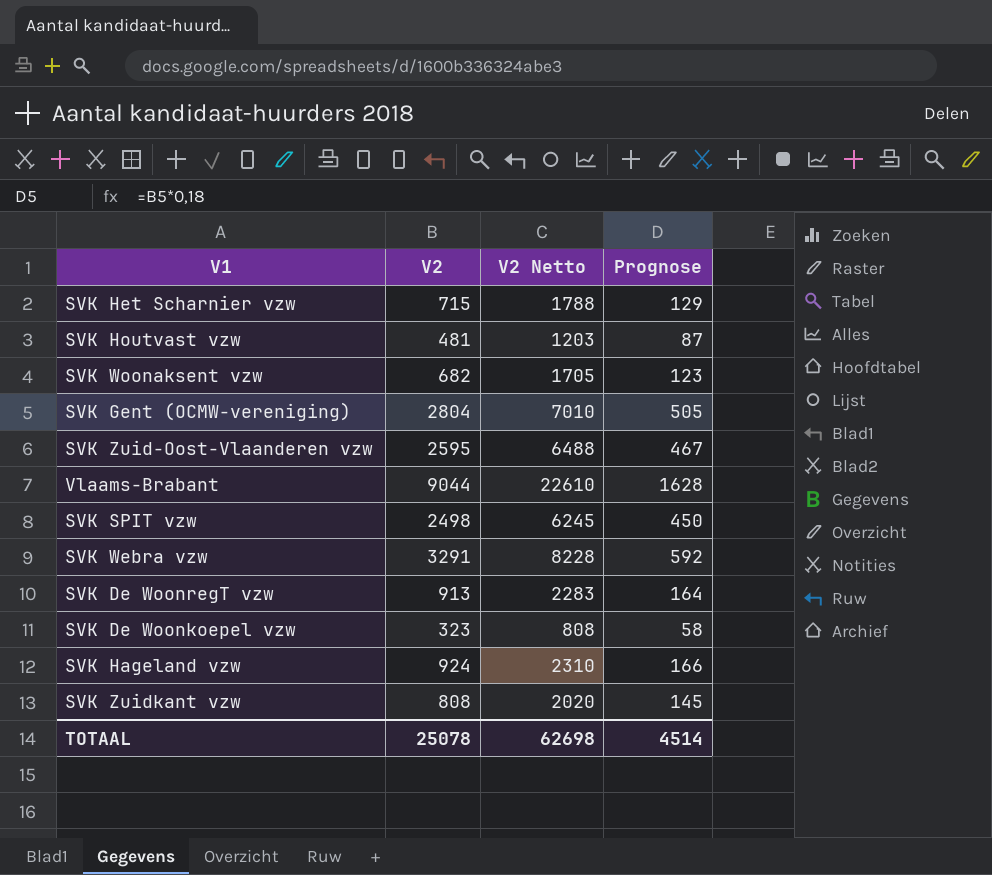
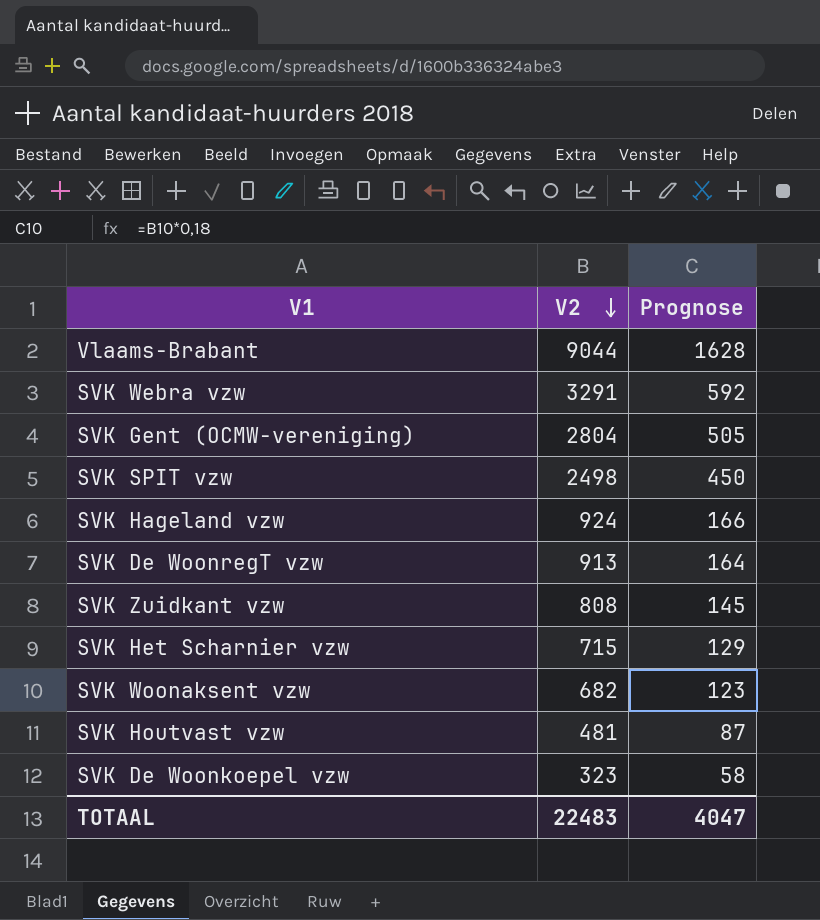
row order: none -> V2 descending
column V2 Netto | formula: [V2] * 2,5 -> none
row SVK Zuid-Oost-Vlaanderen vzw: 2595 | 6488 | 467 -> none
TOTAAL | V2: 25078 -> 22483
TOTAAL | Prognose: 4514 -> 4047

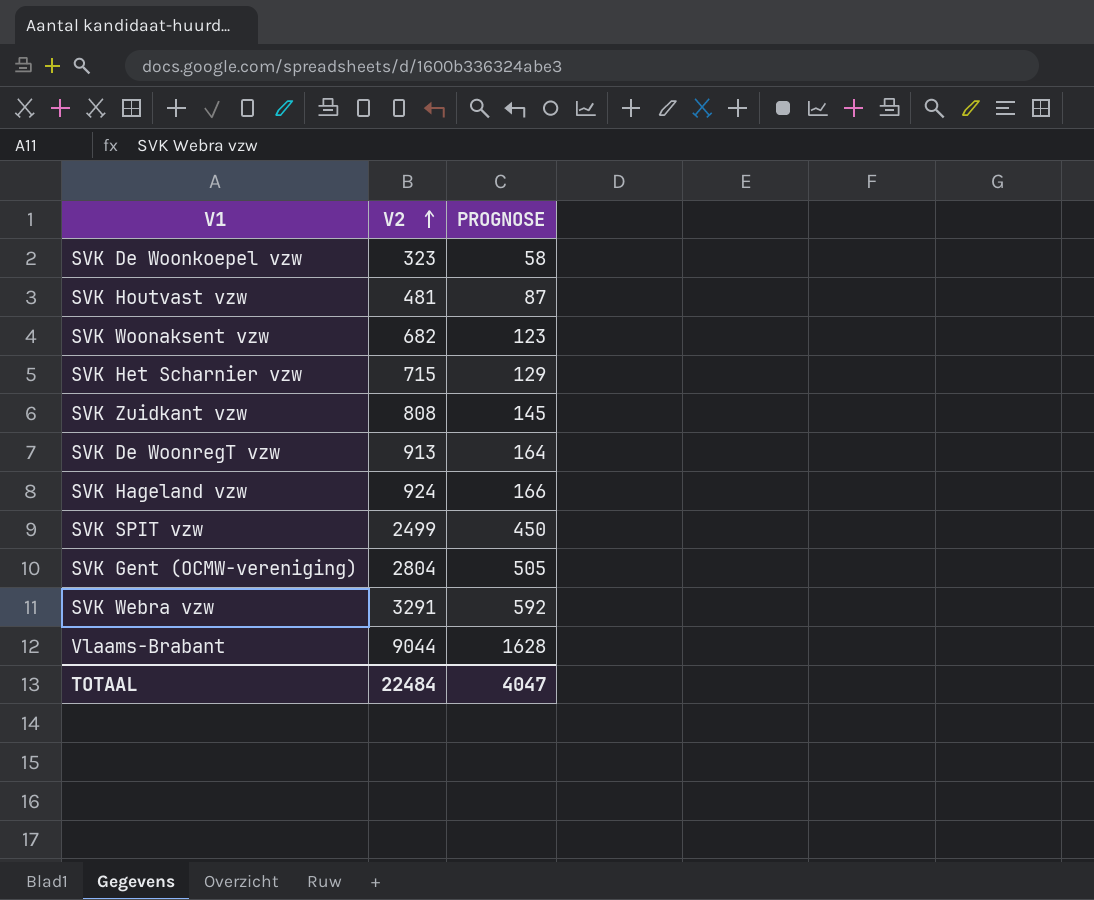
row order: V2 descending -> V2 ascending
column name: Prognose -> PROGNOSE
SVK SPIT vzw | V2: 2498 -> 2499
TOTAAL | V2: 22483 -> 22484

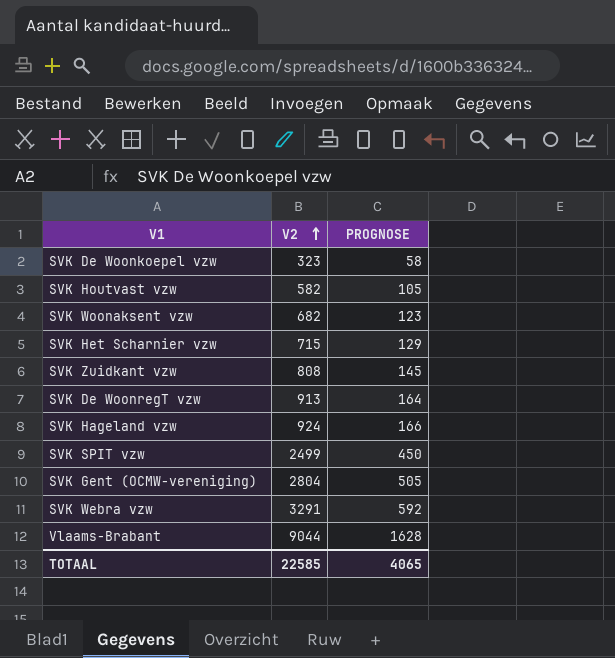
SVK Houtvast vzw | V2: 481 -> 582
SVK Houtvast vzw | PROGNOSE: 87 -> 105
TOTAAL | V2: 22484 -> 22585
TOTAAL | PROGNOSE: 4047 -> 4065

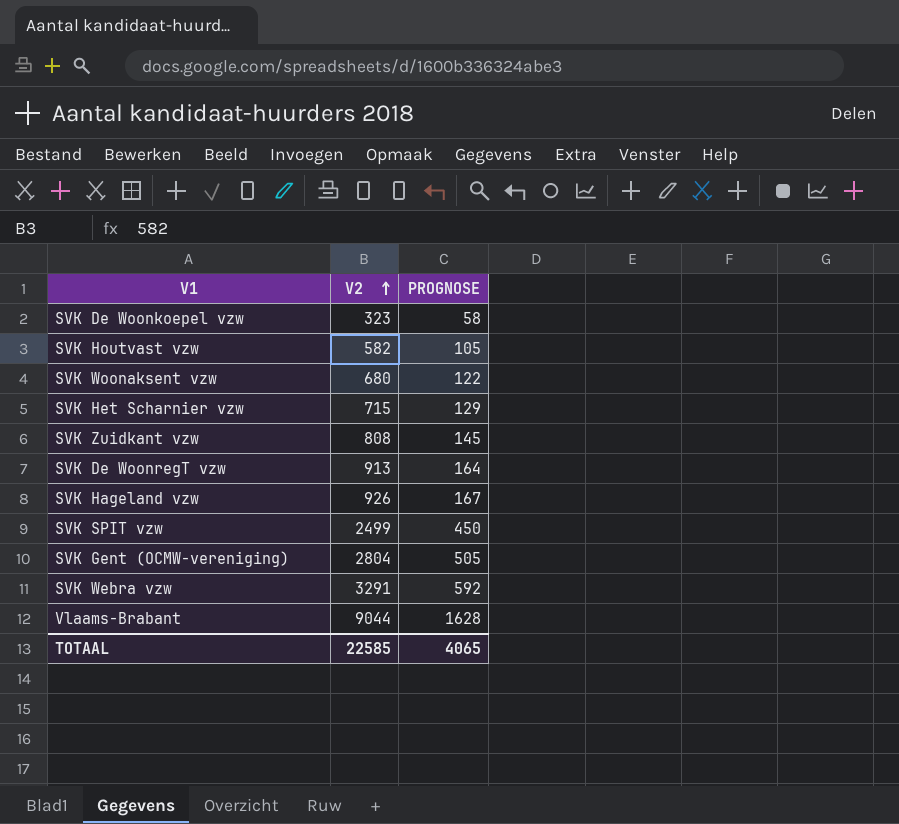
SVK Woonaksent vzw | V2: 682 -> 680
SVK Woonaksent vzw | PROGNOSE: 123 -> 122
SVK Hageland vzw | V2: 924 -> 926
SVK Hageland vzw | PROGNOSE: 166 -> 167

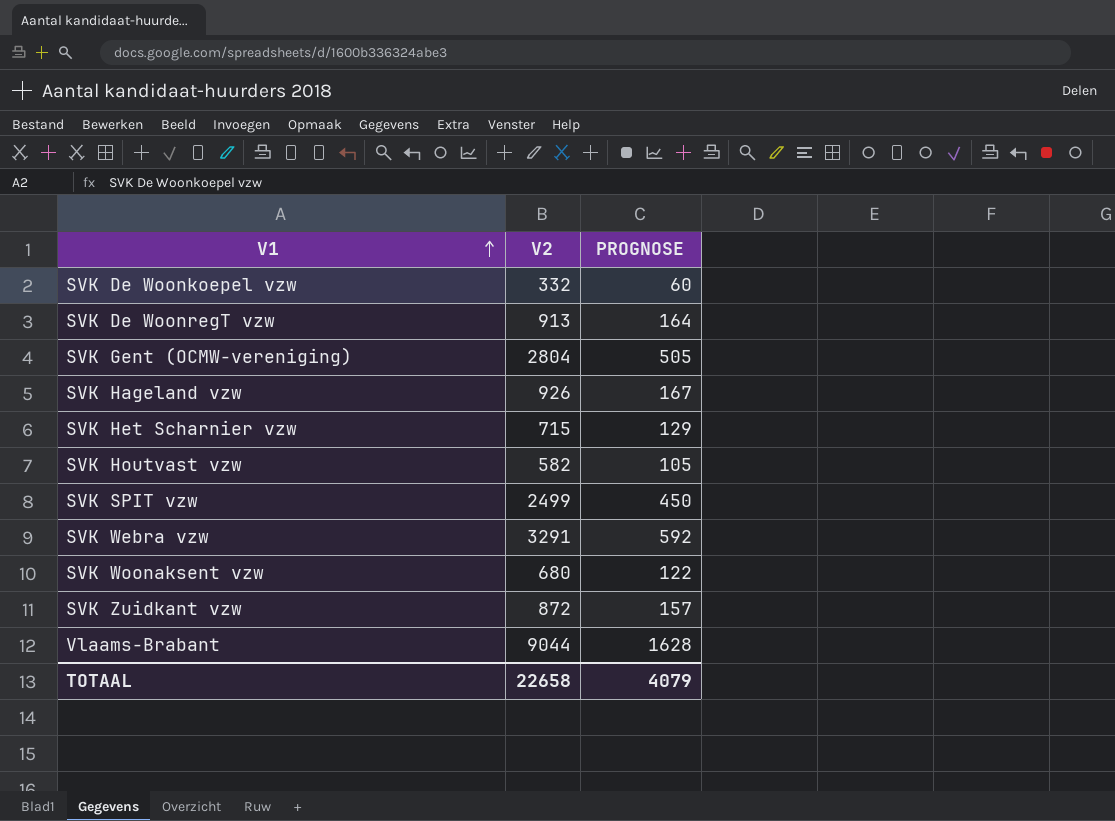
row order: V2 ascending -> V1 ascending
SVK De Woonkoepel vzw | V2: 323 -> 332
SVK De Woonkoepel vzw | PROGNOSE: 58 -> 60
SVK Zuidkant vzw | V2: 808 -> 872
SVK Zuidkant vzw | PROGNOSE: 145 -> 157
TOTAAL | V2: 22585 -> 22658
TOTAAL | PROGNOSE: 4065 -> 4079

